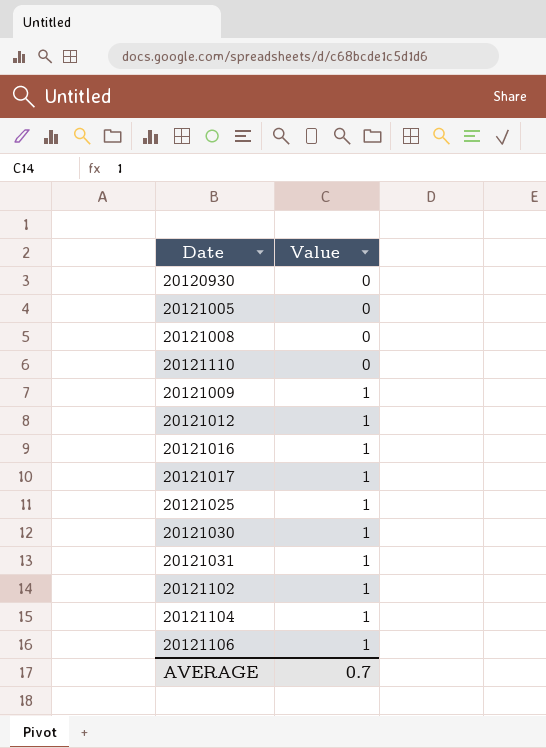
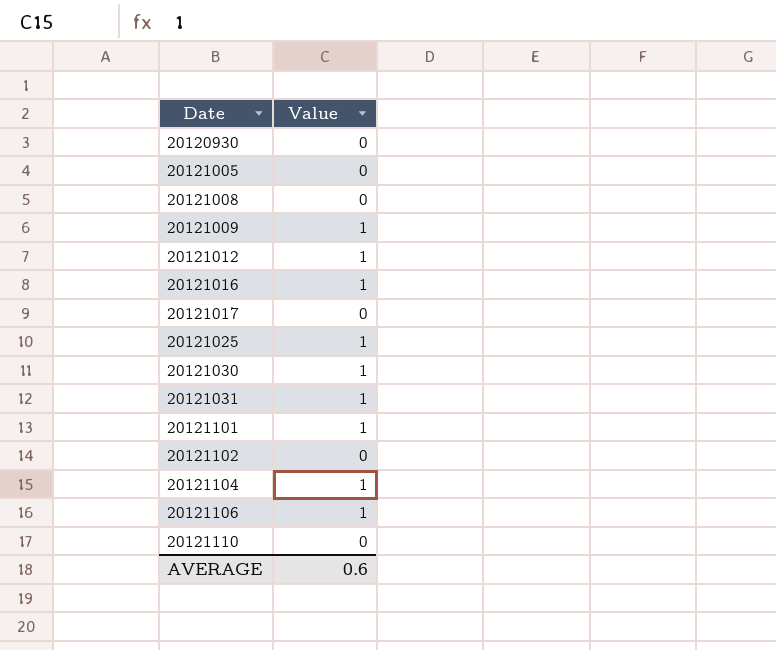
row order: Value ascending -> Date ascending
20121017 | Value: 1 -> 0
row 20121101: none -> 1
20121102 | Value: 1 -> 0
AVERAGE | Value: 0.7 -> 0.6

